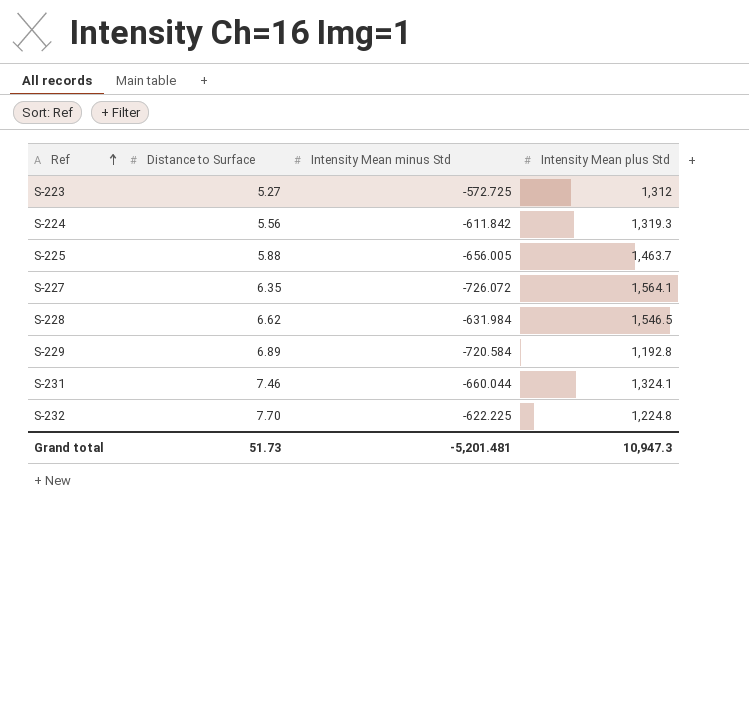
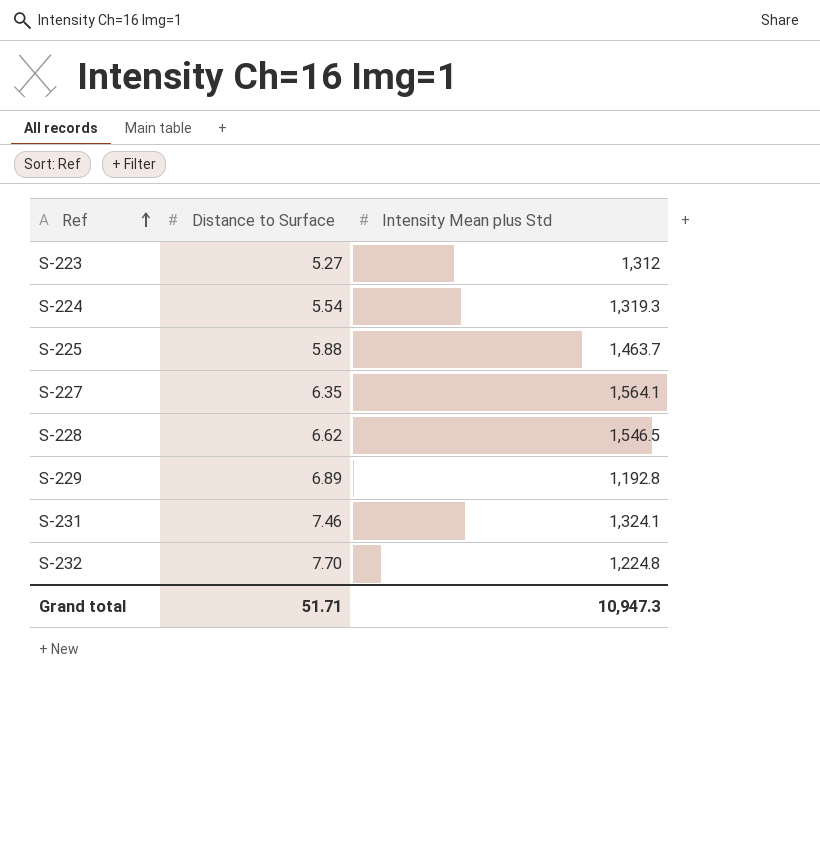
column Intensity Mean minus Std | position: 3 -> none
S-224 | Distance to Surface: 5.56 -> 5.54
Grand total | Distance to Surface: 51.73 -> 51.71

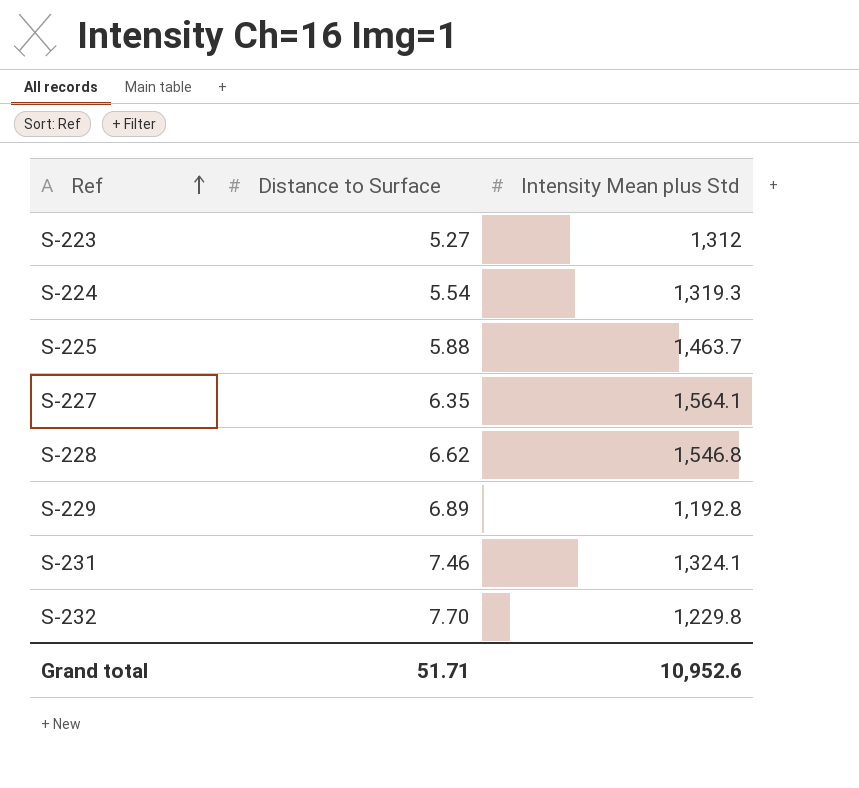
S-228 | Intensity Mean plus Std: 1,546.5 -> 1,546.8
S-232 | Intensity Mean plus Std: 1,224.8 -> 1,229.8
Grand total | Intensity Mean plus Std: 10,947.3 -> 10,952.6

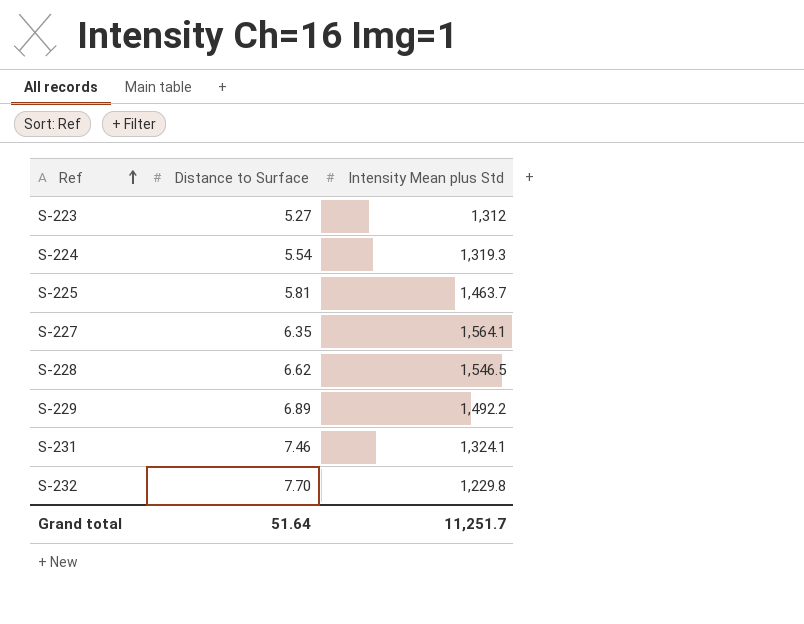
S-225 | Distance to Surface: 5.88 -> 5.81
S-228 | Intensity Mean plus Std: 1,546.8 -> 1,546.5
S-229 | Intensity Mean plus Std: 1,192.8 -> 1,492.2
Grand total | Distance to Surface: 51.71 -> 51.64
Grand total | Intensity Mean plus Std: 10,952.6 -> 11,251.7

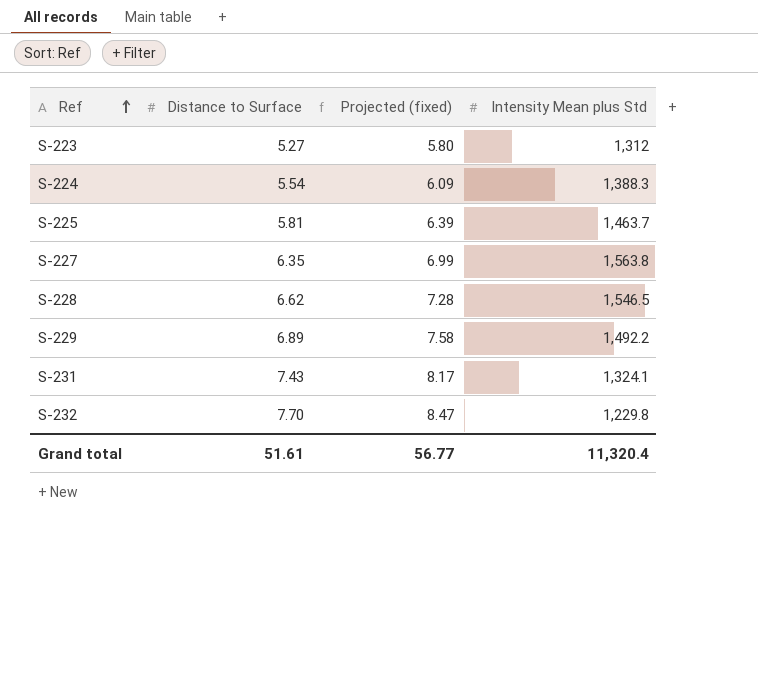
column Projected (fixed) | formula: none -> [Distance to Surface] * 1.1
S-224 | Intensity Mean plus Std: 1,319.3 -> 1,388.3
S-227 | Intensity Mean plus Std: 1,564.1 -> 1,563.8
S-231 | Distance to Surface: 7.46 -> 7.43
Grand total | Distance to Surface: 51.64 -> 51.61
Grand total | Intensity Mean plus Std: 11,251.7 -> 11,320.4

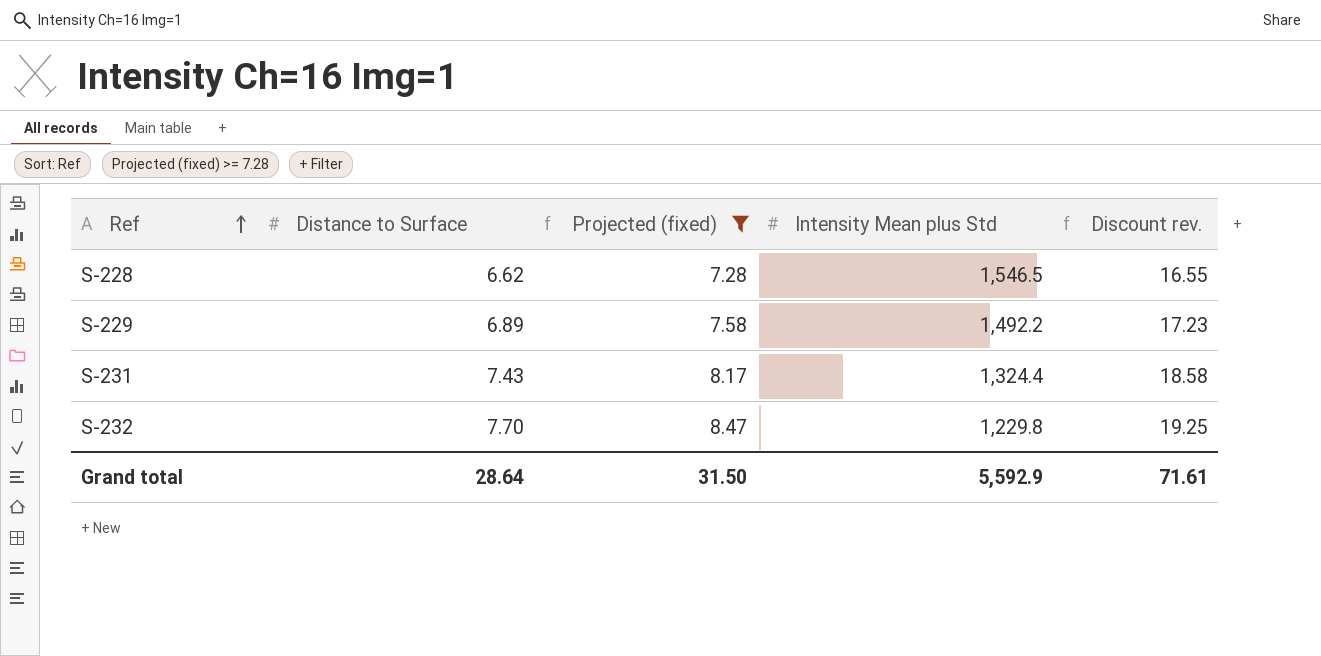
filter: none -> Projected (fixed) >= 7.28
column Discount rev. | formula: none -> [Distance to Surface] * 2.5
S-231 | Intensity Mean plus Std: 1,324.1 -> 1,324.4
Grand total | Distance to Surface: 51.61 -> 28.64
Grand total | Projected (fixed): 56.77 -> 31.50
Grand total | Intensity Mean plus Std: 11,320.4 -> 5,592.9

